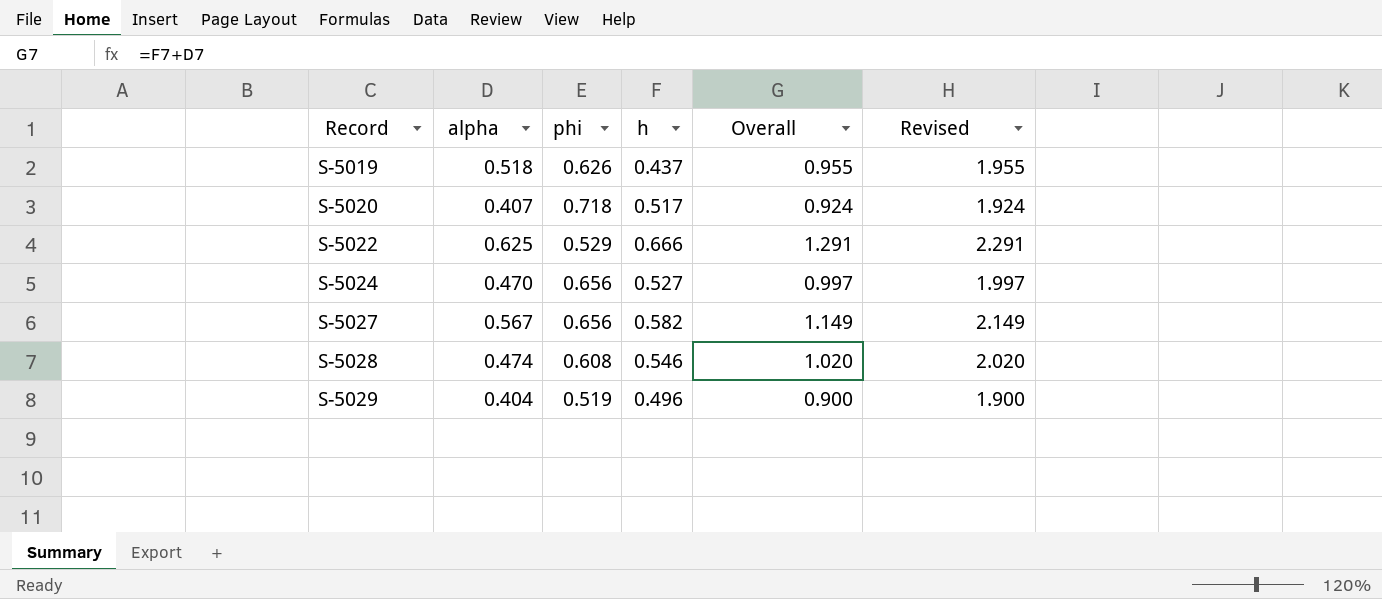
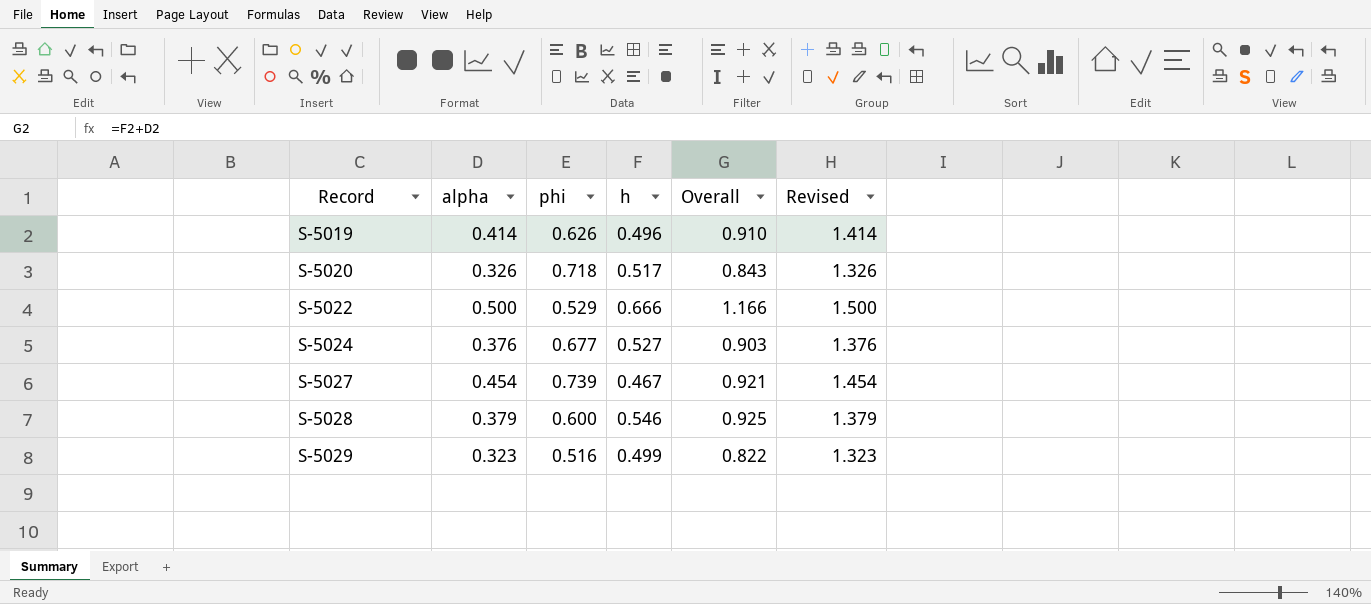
column Revised | formula: [Overall] + 1 -> [alpha] + 1
S-5019 | alpha: 0.518 -> 0.414
S-5019 | h: 0.437 -> 0.496
S-5019 | Overall: 0.955 -> 0.910
S-5020 | alpha: 0.407 -> 0.326
S-5020 | Overall: 0.924 -> 0.843
S-5022 | alpha: 0.625 -> 0.500
S-5022 | Overall: 1.291 -> 1.166
S-5024 | alpha: 0.470 -> 0.376
S-5024 | phi: 0.656 -> 0.677
S-5024 | Overall: 0.997 -> 0.903
S-5027 | alpha: 0.567 -> 0.454
S-5027 | phi: 0.656 -> 0.739
S-5027 | h: 0.582 -> 0.467
S-5027 | Overall: 1.149 -> 0.921
S-5028 | alpha: 0.474 -> 0.379
S-5028 | phi: 0.608 -> 0.600
S-5028 | Overall: 1.020 -> 0.925
S-5029 | alpha: 0.404 -> 0.323
S-5029 | phi: 0.519 -> 0.516
S-5029 | h: 0.496 -> 0.499
S-5029 | Overall: 0.900 -> 0.822

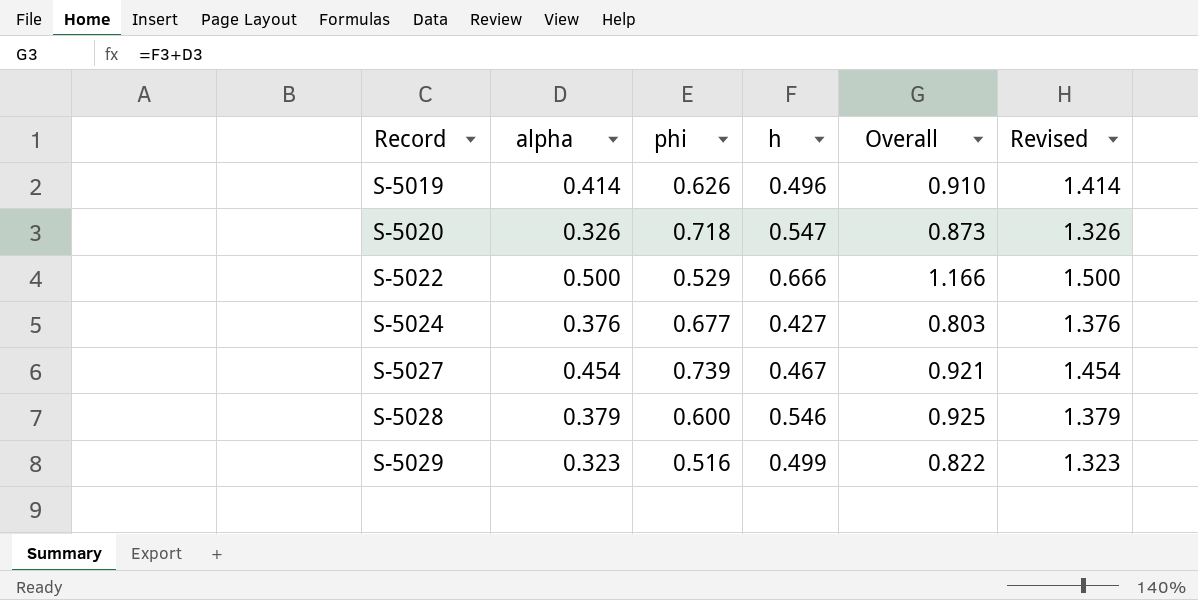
S-5020 | h: 0.517 -> 0.547
S-5020 | Overall: 0.843 -> 0.873
S-5024 | h: 0.527 -> 0.427
S-5024 | Overall: 0.903 -> 0.803

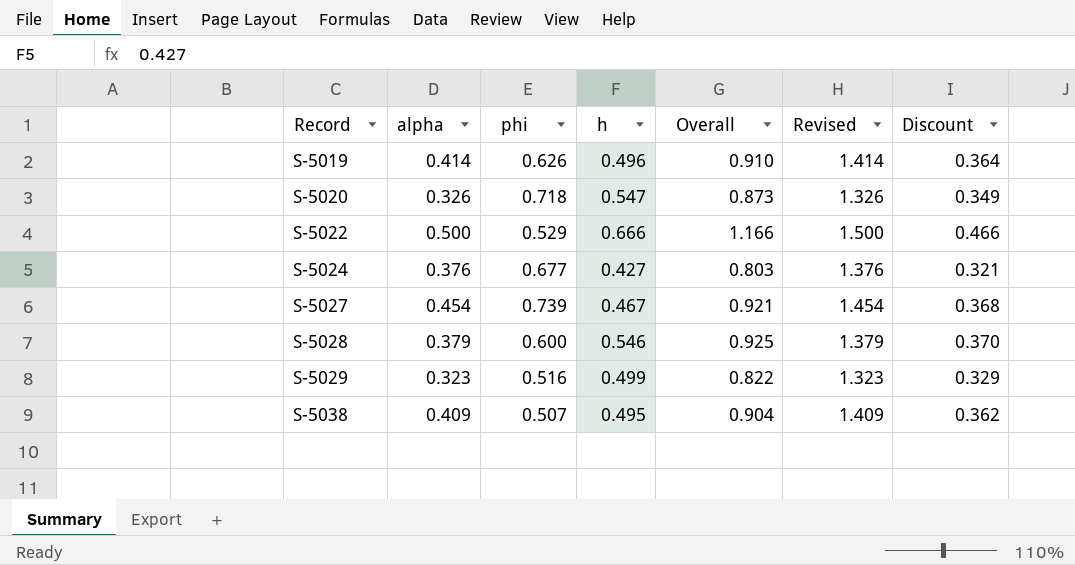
column Discount | formula: none -> [Overall] * 0.4
row S-5038: none -> 0.409 | 0.507 | 0.495 | 0.904 | 1.409 | 0.362

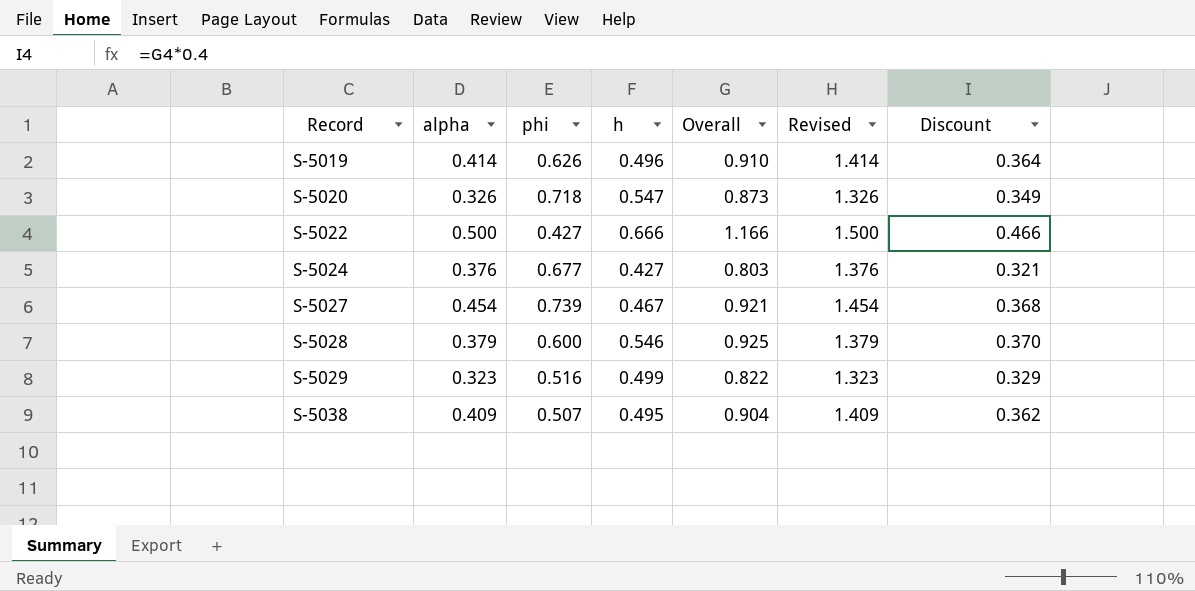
S-5022 | phi: 0.529 -> 0.427

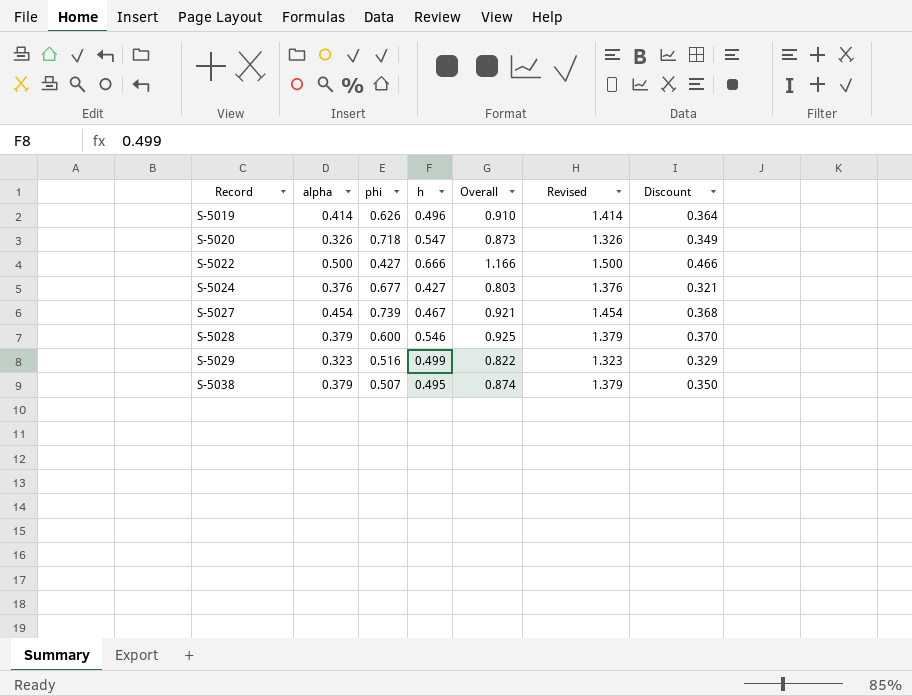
S-5038 | alpha: 0.409 -> 0.379
S-5038 | Overall: 0.904 -> 0.874
S-5038 | Revised: 1.409 -> 1.379
S-5038 | Discount: 0.362 -> 0.350

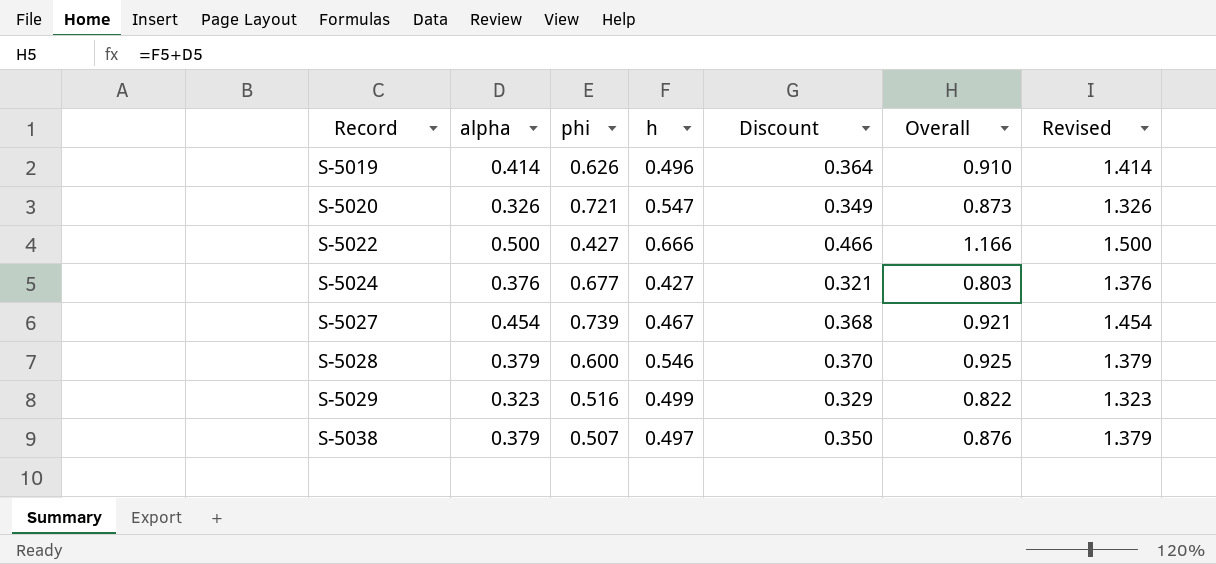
column Discount | position: 7 -> 5
S-5020 | phi: 0.718 -> 0.721
S-5038 | h: 0.495 -> 0.497
S-5038 | Overall: 0.874 -> 0.876

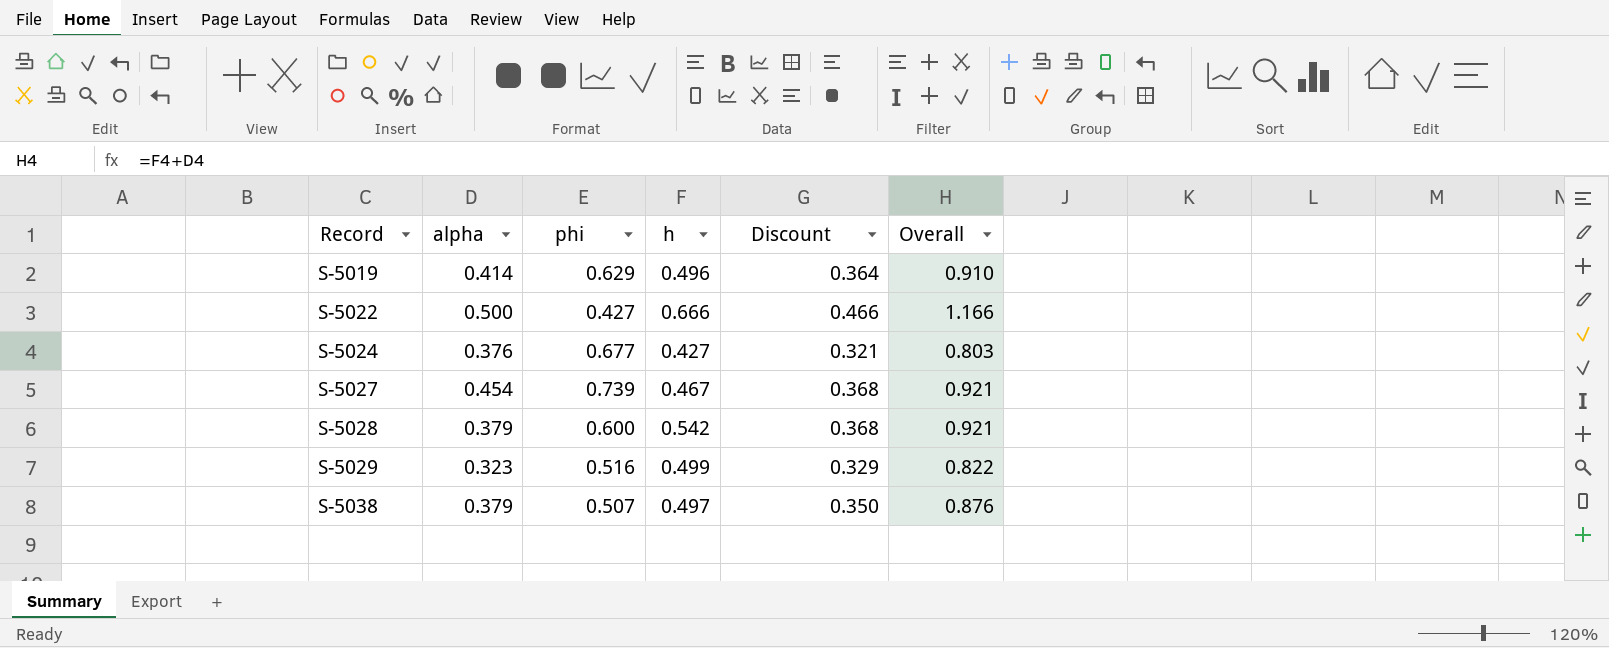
column Revised | formula: [alpha] + 1 -> none
row S-5020: 0.326 | 0.721 | 0.547 | 0.349 | 0.873 | 1.326 -> none
S-5019 | phi: 0.626 -> 0.629
S-5028 | h: 0.546 -> 0.542
S-5028 | Discount: 0.370 -> 0.368
S-5028 | Overall: 0.925 -> 0.921

